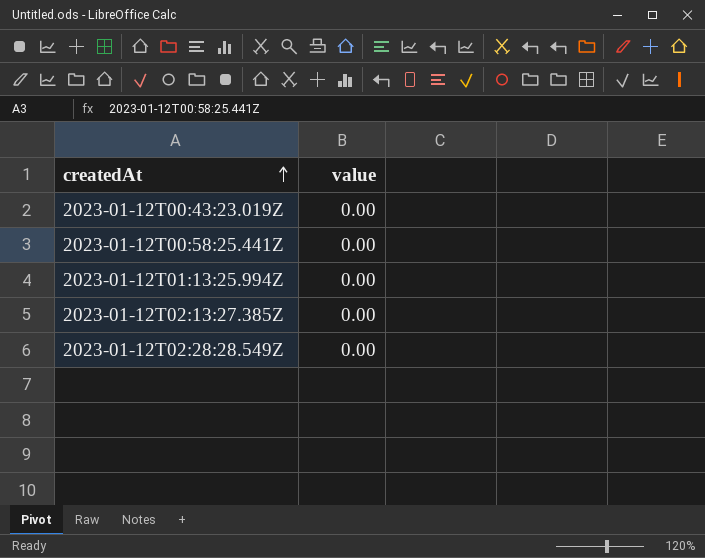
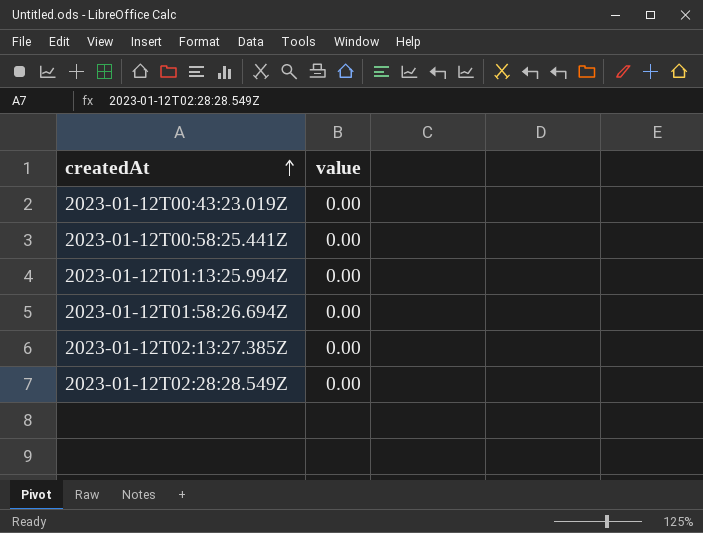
row 2023-01-12T01:58:26.694Z: none -> 0.00

